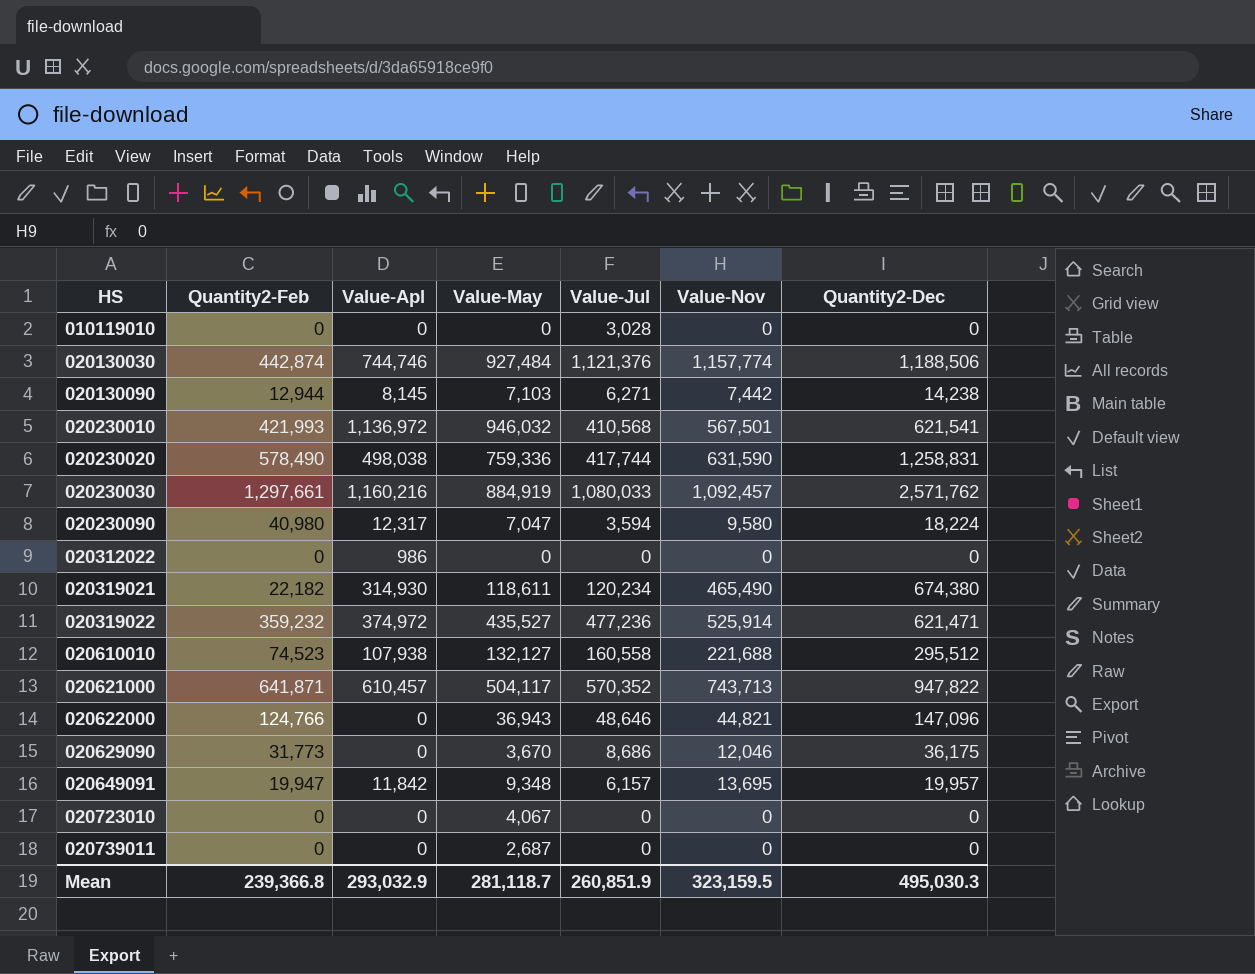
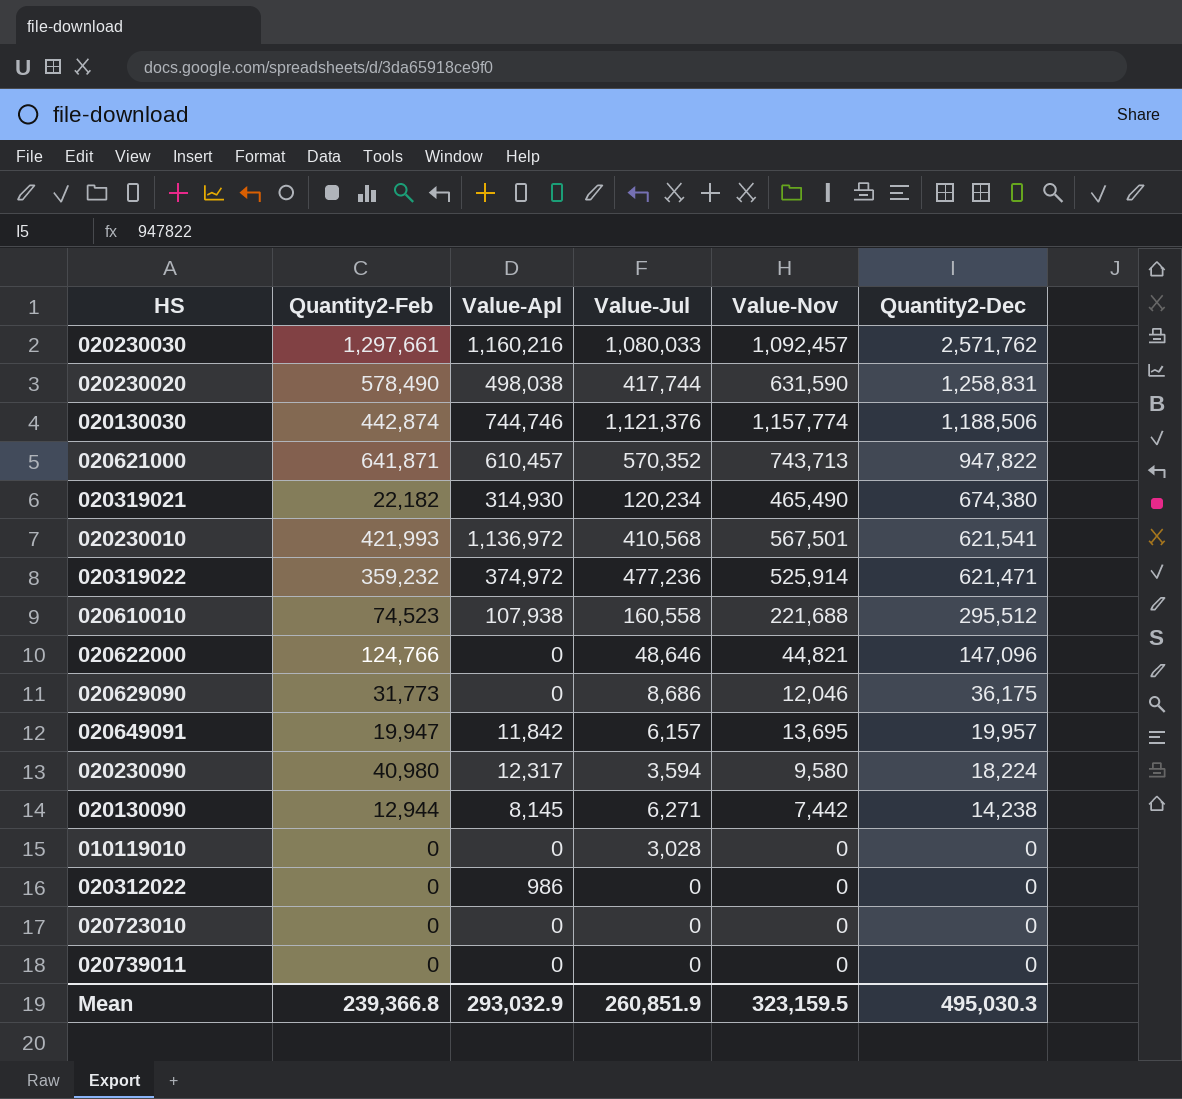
row order: HS ascending -> Quantity2-Dec descending
column Value-May | position: 4 -> none

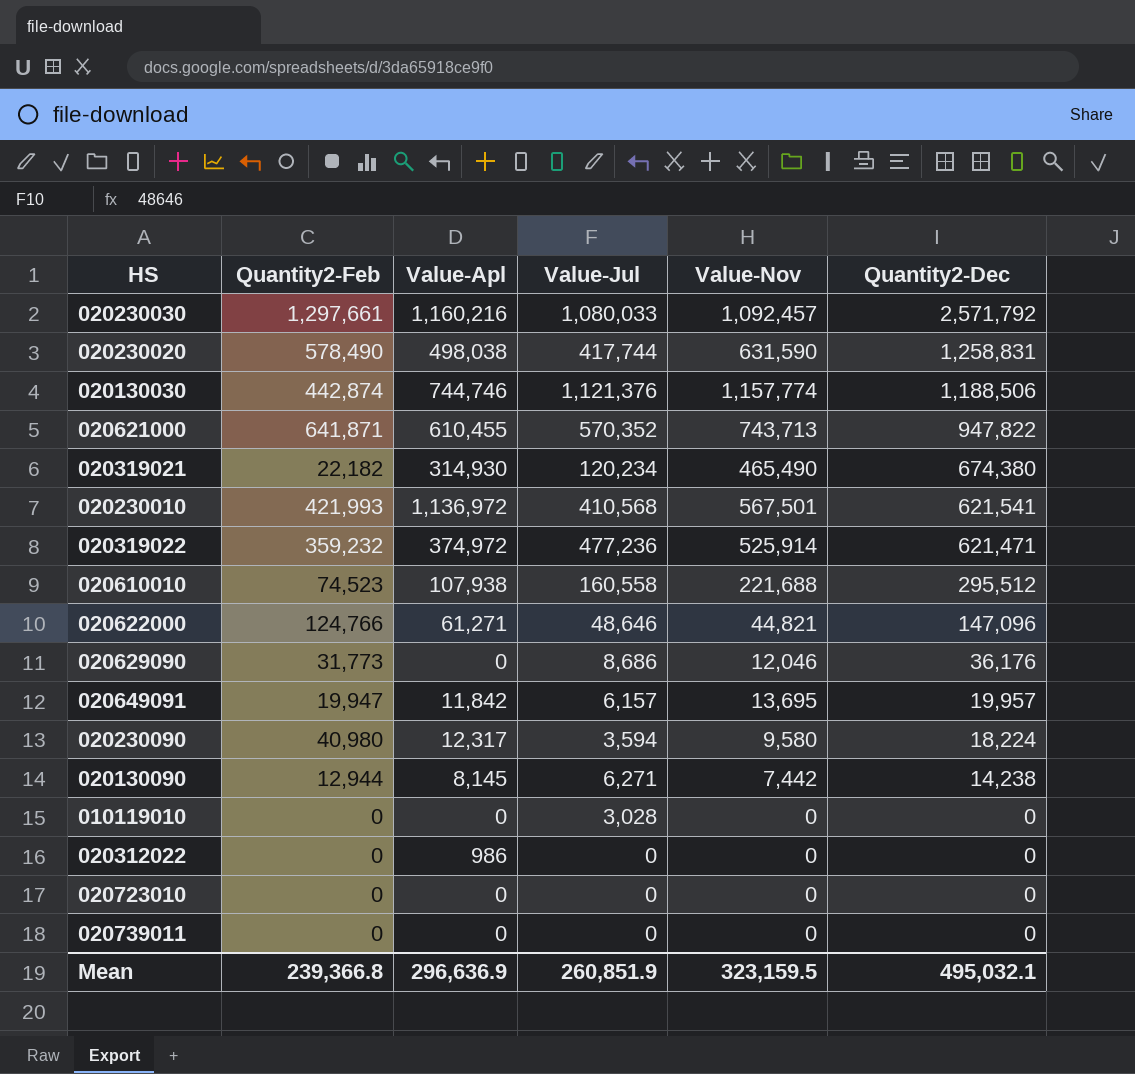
020230030 | Quantity2-Dec: 2,571,762 -> 2,571,792
020621000 | Value-Apl: 610,457 -> 610,455
020622000 | Value-Apl: 0 -> 61,271
020629090 | Quantity2-Dec: 36,175 -> 36,176
Mean | Value-Apl: 293,032.9 -> 296,636.9
Mean | Quantity2-Dec: 495,030.3 -> 495,032.1

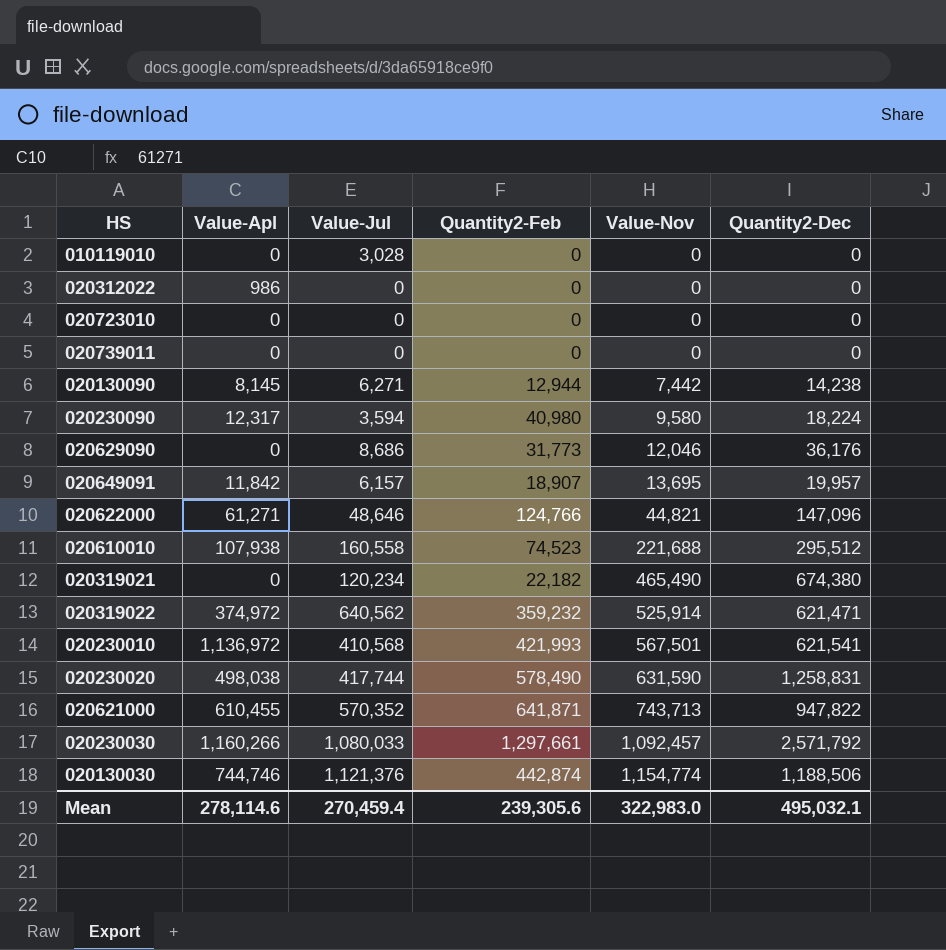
row order: Quantity2-Dec descending -> Value-Nov ascending
column Quantity2-Feb | position: 2 -> 4
020649091 | Quantity2-Feb: 19,947 -> 18,907
020319021 | Value-Apl: 314,930 -> 0
020319022 | Value-Jul: 477,236 -> 640,562
020230030 | Value-Apl: 1,160,216 -> 1,160,266
020130030 | Value-Nov: 1,157,774 -> 1,154,774
Mean | Value-Apl: 296,636.9 -> 278,114.6
Mean | Value-Jul: 260,851.9 -> 270,459.4
Mean | Quantity2-Feb: 239,366.8 -> 239,305.6
Mean | Value-Nov: 323,159.5 -> 322,983.0

